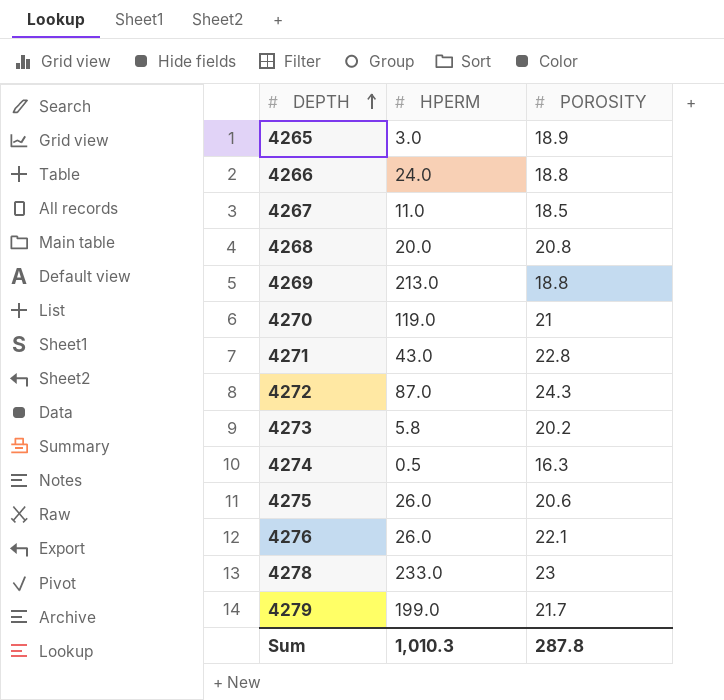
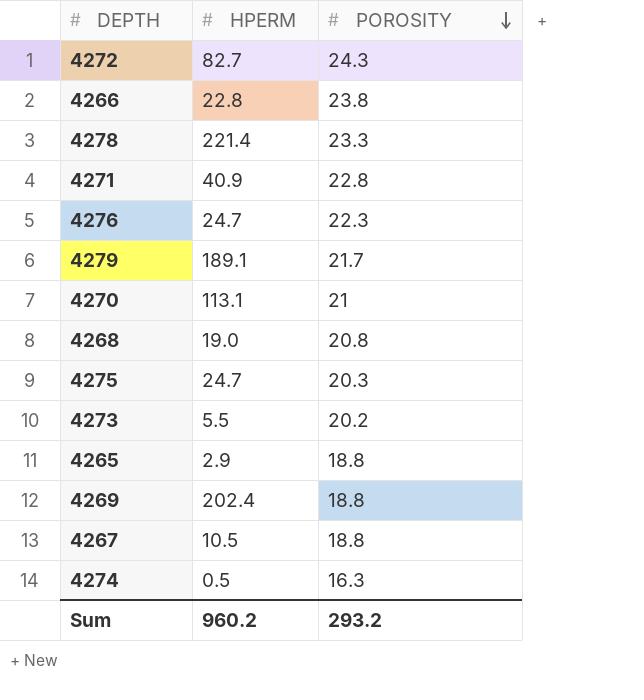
row order: DEPTH ascending -> POROSITY descending
4272 | HPERM: 87.0 -> 82.7
4266 | HPERM: 24.0 -> 22.8
4266 | POROSITY: 18.8 -> 23.8
4278 | HPERM: 233.0 -> 221.4
4278 | POROSITY: 23 -> 23.3
4271 | HPERM: 43.0 -> 40.9
4276 | HPERM: 26.0 -> 24.7
4276 | POROSITY: 22.1 -> 22.3
4279 | HPERM: 199.0 -> 189.1
4270 | HPERM: 119.0 -> 113.1
4268 | HPERM: 20.0 -> 19.0
4275 | HPERM: 26.0 -> 24.7
4275 | POROSITY: 20.6 -> 20.3
4273 | HPERM: 5.8 -> 5.5
4265 | HPERM: 3.0 -> 2.9
4265 | POROSITY: 18.9 -> 18.8
4269 | HPERM: 213.0 -> 202.4
4267 | HPERM: 11.0 -> 10.5
4267 | POROSITY: 18.5 -> 18.8
Sum | HPERM: 1,010.3 -> 960.2
Sum | POROSITY: 287.8 -> 293.2

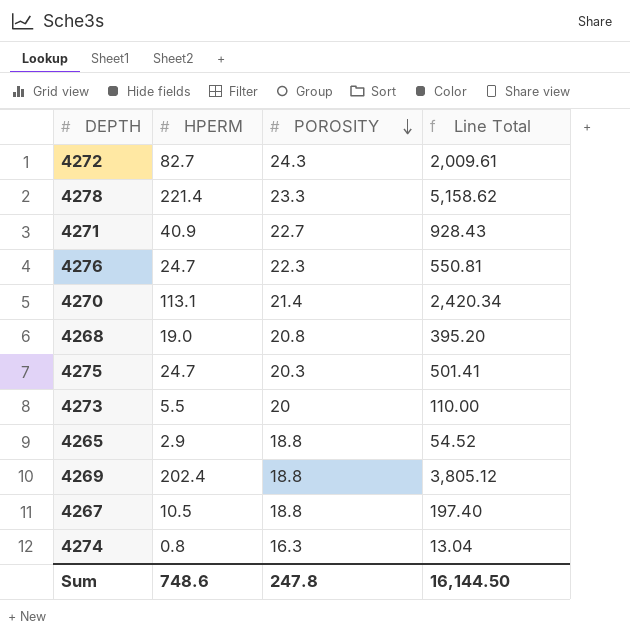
column Line Total | formula: none -> [HPERM] * [POROSITY]
row 4266: 22.8 | 23.8 -> none
row 4279: 189.1 | 21.7 -> none
4271 | POROSITY: 22.8 -> 22.7
4270 | POROSITY: 21 -> 21.4
4273 | POROSITY: 20.2 -> 20
4274 | HPERM: 0.5 -> 0.8
Sum | HPERM: 960.2 -> 748.6
Sum | POROSITY: 293.2 -> 247.8

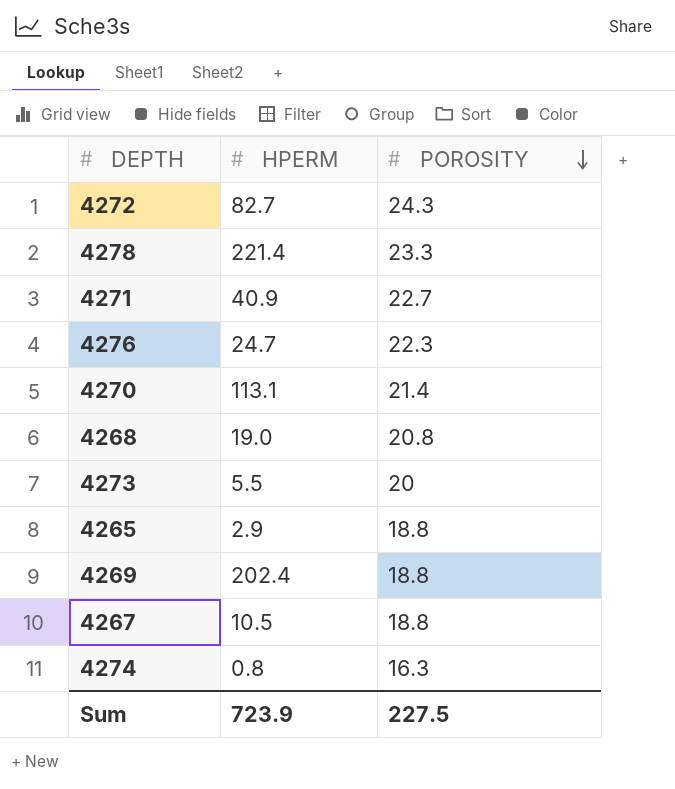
column Line Total | formula: [HPERM] * [POROSITY] -> none
row 4275: 24.7 | 20.3 | 501.41 -> none
Sum | HPERM: 748.6 -> 723.9
Sum | POROSITY: 247.8 -> 227.5

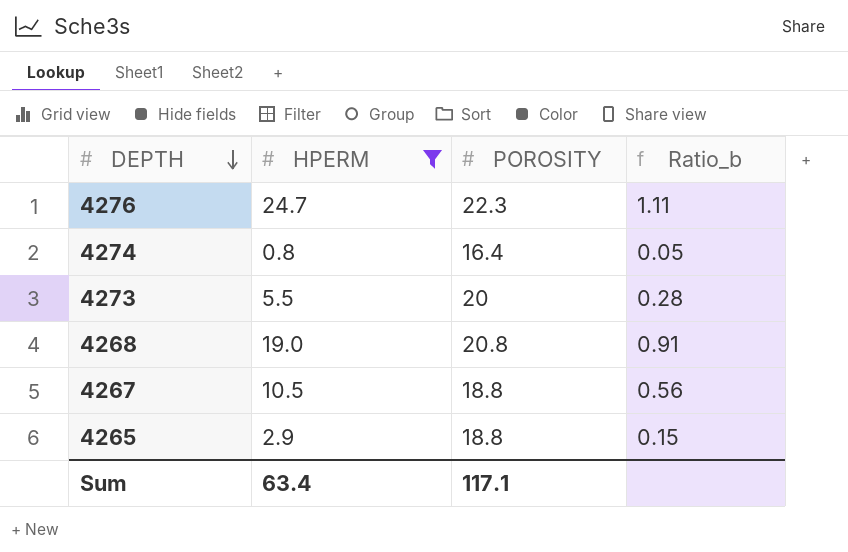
filter: none -> HPERM <= 24.7
row order: POROSITY descending -> DEPTH descending
column Ratio_b | formula: none -> [HPERM] / [POROSITY]
4274 | POROSITY: 16.3 -> 16.4
Sum | HPERM: 723.9 -> 63.4
Sum | POROSITY: 227.5 -> 117.1

